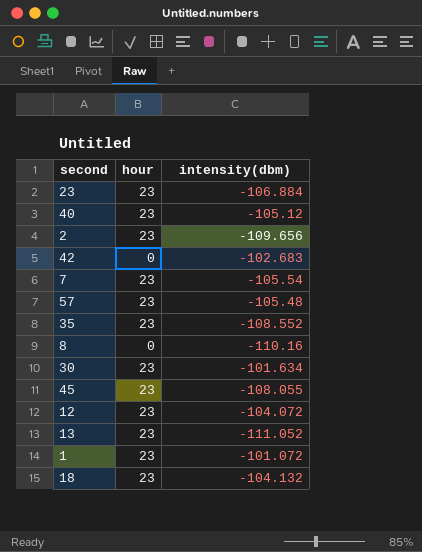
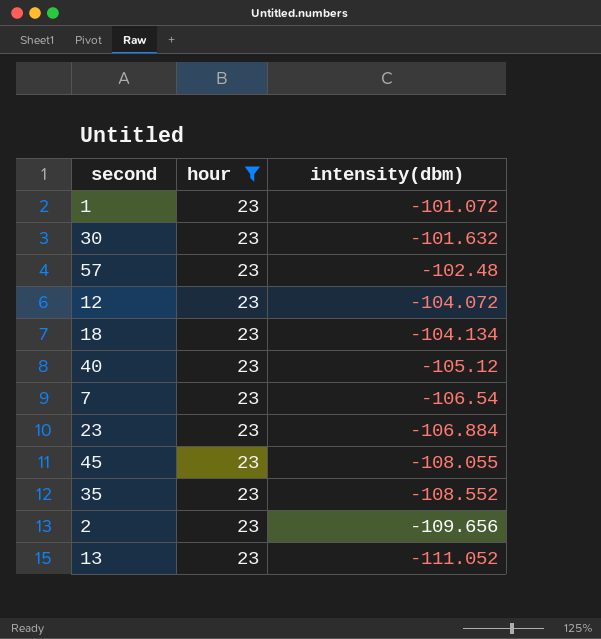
filter: none -> hour = 23
row order: none -> intensity(dbm) descending
30 | intensity(dbm): -101.634 -> -101.632
57 | intensity(dbm): -105.48 -> -102.48
18 | intensity(dbm): -104.132 -> -104.134
7 | intensity(dbm): -105.54 -> -106.54

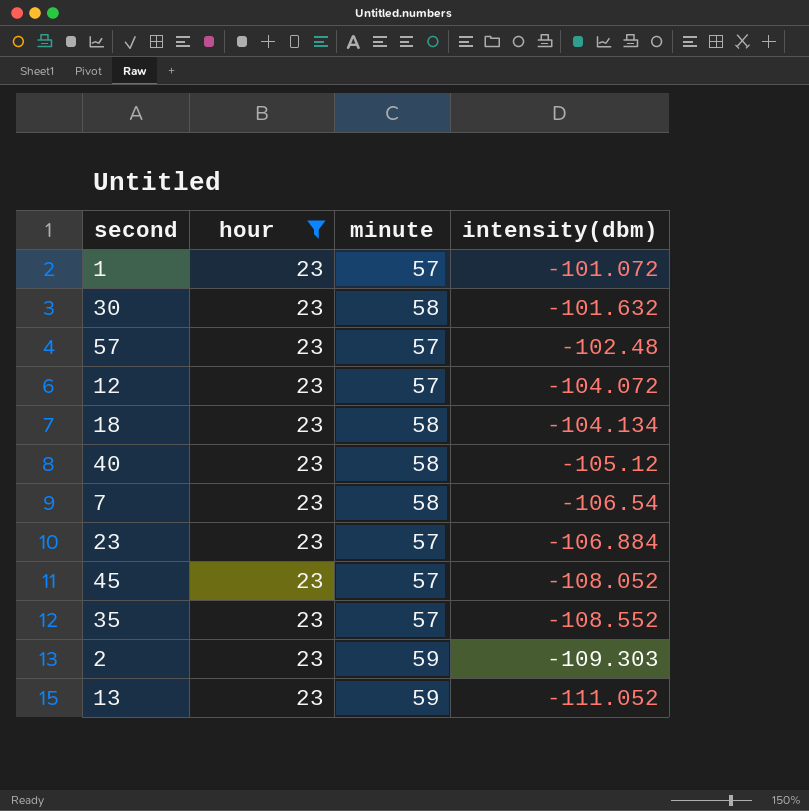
column minute | position: none -> 3
45 | intensity(dbm): -108.055 -> -108.052
2 | intensity(dbm): -109.656 -> -109.303

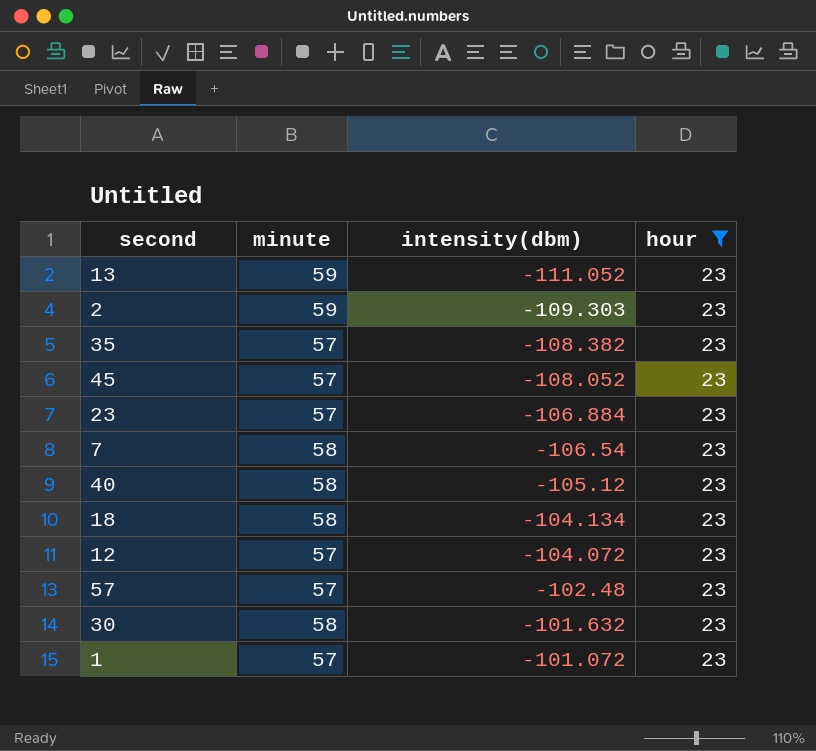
row order: intensity(dbm) descending -> intensity(dbm) ascending
column hour | position: 2 -> 4
35 | intensity(dbm): -108.552 -> -108.382

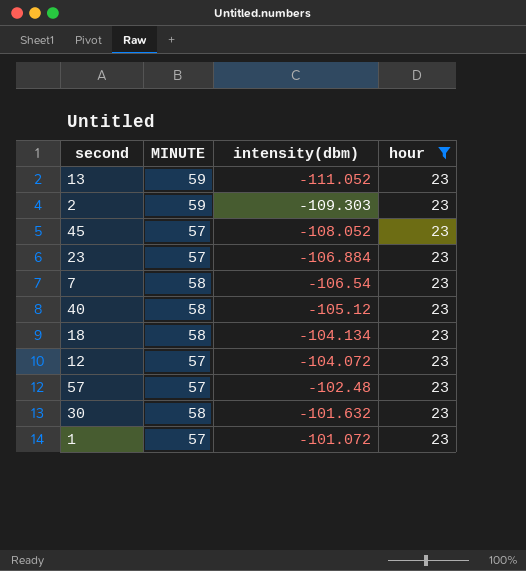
column name: minute -> MINUTE
row 35: 57 | -108.382 | 23 -> none

